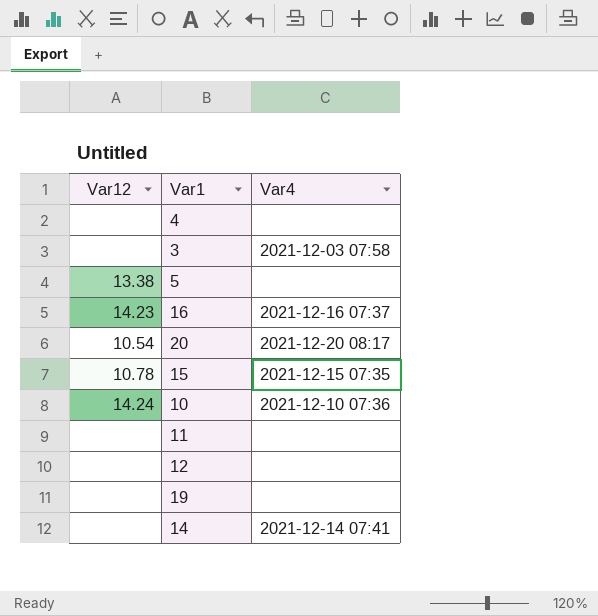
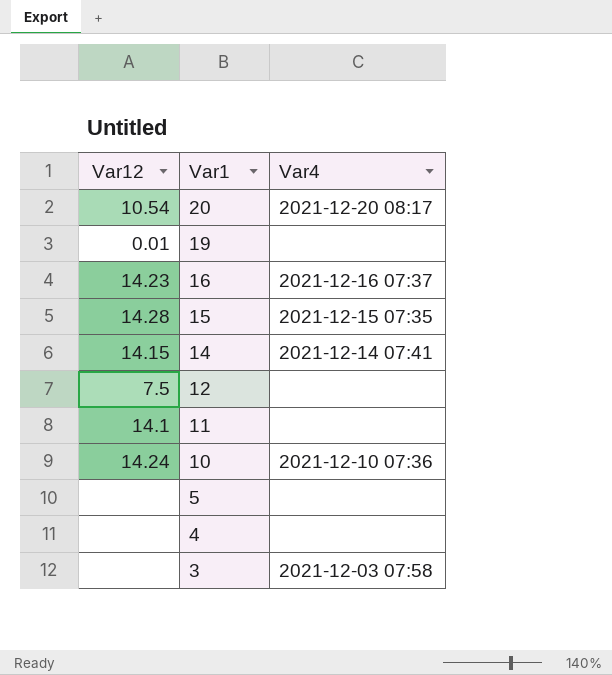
row order: none -> Var1 descending
19 | Var12: none -> 0.01
15 | Var12: 10.78 -> 14.28
14 | Var12: none -> 14.15
12 | Var12: none -> 7.5
11 | Var12: none -> 14.1
5 | Var12: 13.38 -> none

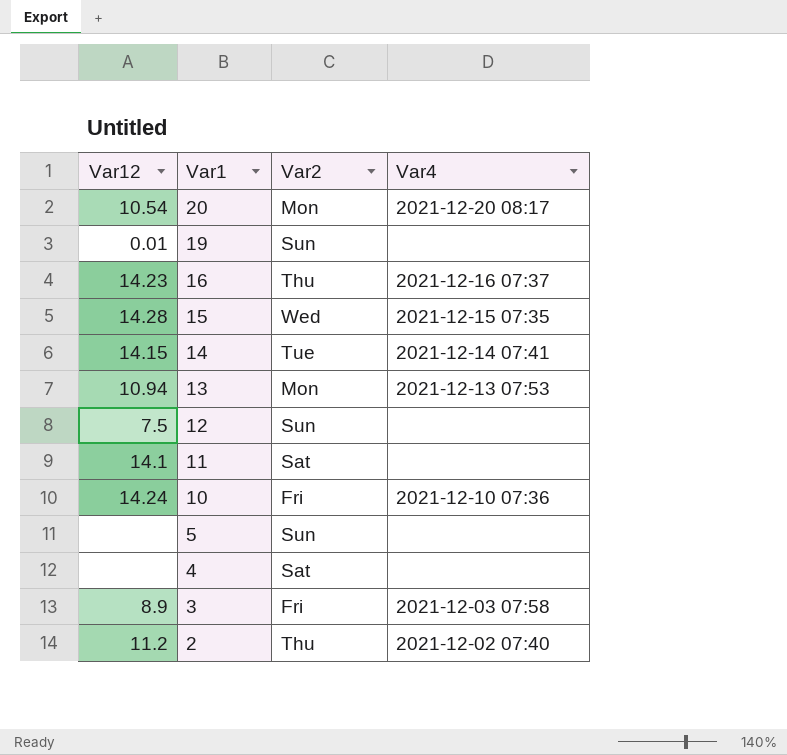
column Var2 | position: none -> 3
row 13: none -> 10.94 | Mon | 2021-12-13 07:53
3 | Var12: none -> 8.9
row 2: none -> 11.2 | Thu | 2021-12-02 07:40

